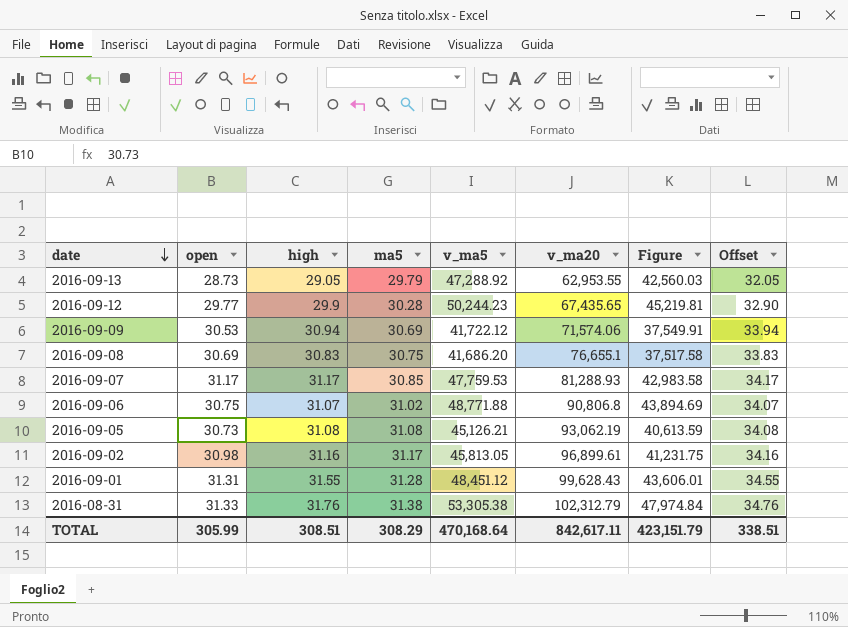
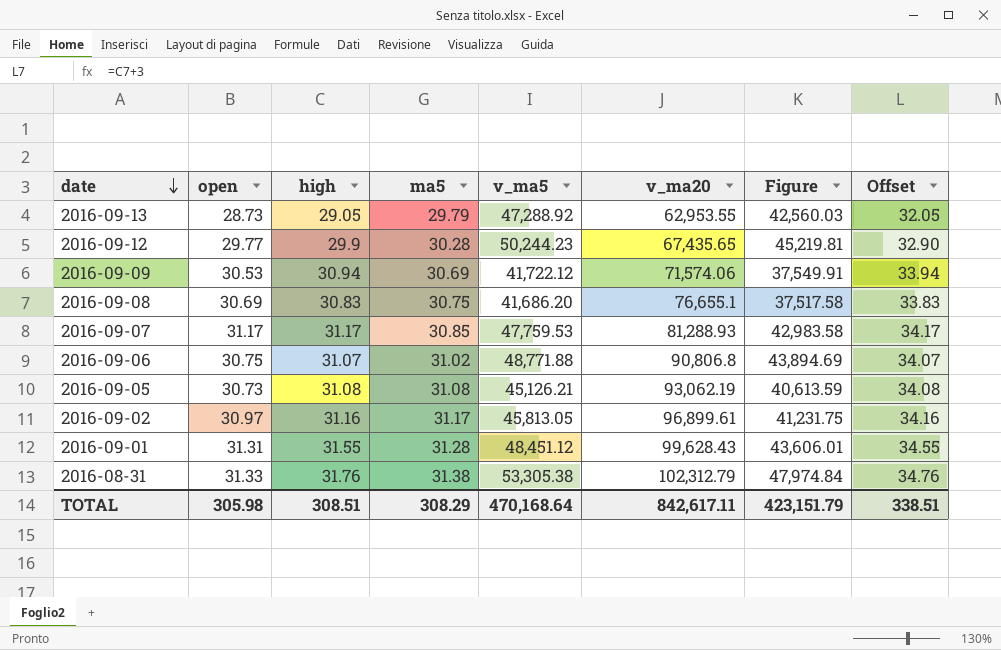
2016-09-02 | open: 30.98 -> 30.97
TOTAL | open: 305.99 -> 305.98

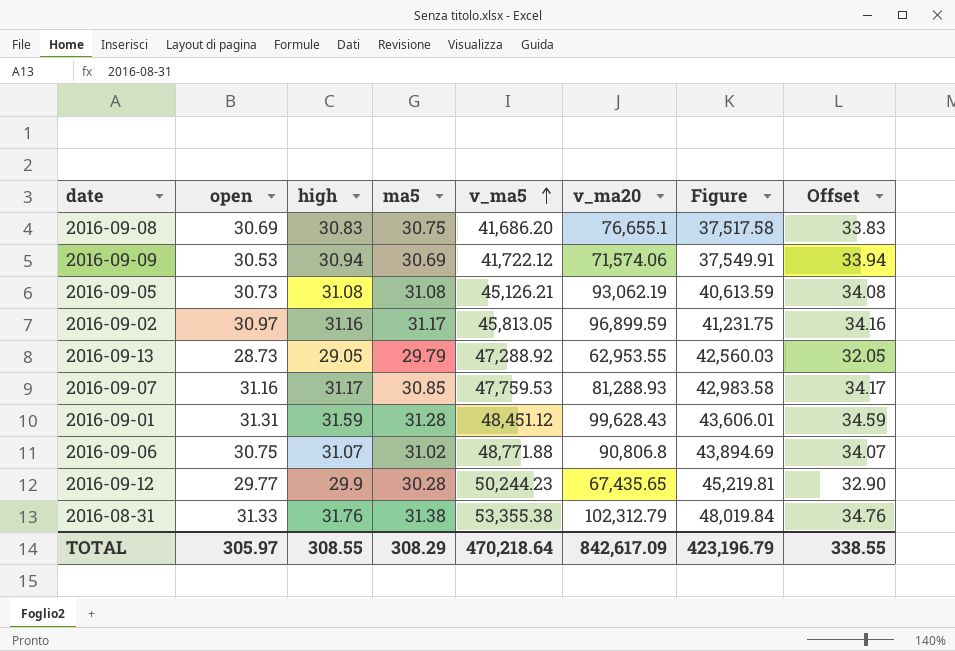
row order: date descending -> v_ma5 ascending
2016-09-02 | v_ma20: 96,899.61 -> 96,899.59
2016-09-07 | open: 31.17 -> 31.16
2016-09-01 | high: 31.55 -> 31.59
2016-09-01 | Offset: 34.55 -> 34.59
2016-08-31 | v_ma5: 53,305.38 -> 53,355.38
2016-08-31 | Figure: 47,974.84 -> 48,019.84
TOTAL | open: 305.98 -> 305.97
TOTAL | high: 308.51 -> 308.55
TOTAL | v_ma5: 470,168.64 -> 470,218.64
TOTAL | v_ma20: 842,617.11 -> 842,617.09
TOTAL | Figure: 423,151.79 -> 423,196.79
TOTAL | Offset: 338.51 -> 338.55

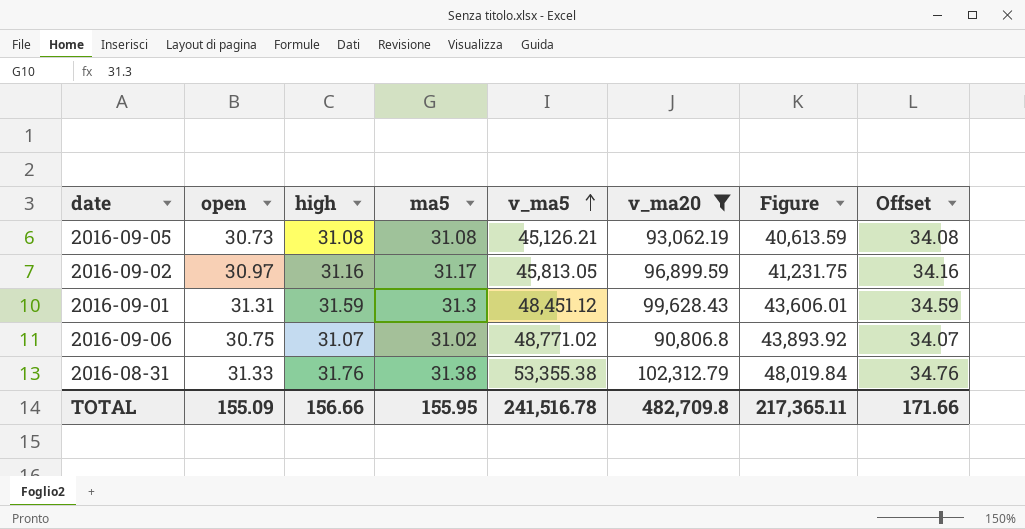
filter: none -> v_ma20 >= 90,806.8
2016-09-01 | ma5: 31.28 -> 31.3
2016-09-06 | v_ma5: 48,771.88 -> 48,771.02
2016-09-06 | Figure: 43,894.69 -> 43,893.92
TOTAL | open: 305.97 -> 155.09
TOTAL | high: 308.55 -> 156.66
TOTAL | ma5: 308.29 -> 155.95
TOTAL | v_ma5: 470,218.64 -> 241,516.78
TOTAL | v_ma20: 842,617.09 -> 482,709.8
TOTAL | Figure: 423,196.79 -> 217,365.11
TOTAL | Offset: 338.55 -> 171.66

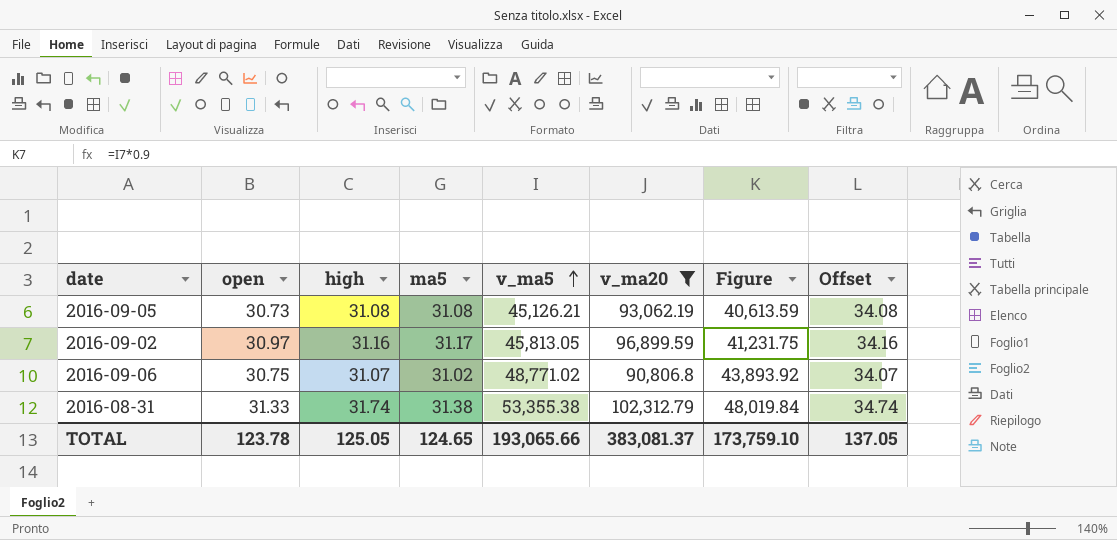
row 2016-09-01: 31.31 | 31.59 | 31.3 | 48,451.12 | 99,628.43 | 43,606.01 | 34.59 -> none
2016-08-31 | high: 31.76 -> 31.74
2016-08-31 | Offset: 34.76 -> 34.74
TOTAL | open: 155.09 -> 123.78
TOTAL | high: 156.66 -> 125.05
TOTAL | ma5: 155.95 -> 124.65
TOTAL | v_ma5: 241,516.78 -> 193,065.66
TOTAL | v_ma20: 482,709.8 -> 383,081.37
TOTAL | Figure: 217,365.11 -> 173,759.10
TOTAL | Offset: 171.66 -> 137.05

